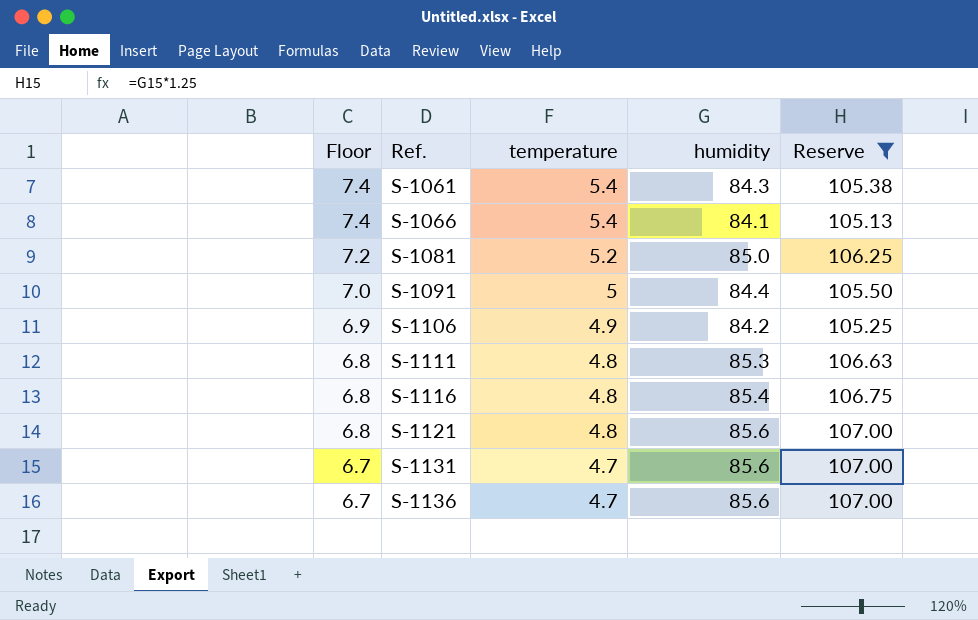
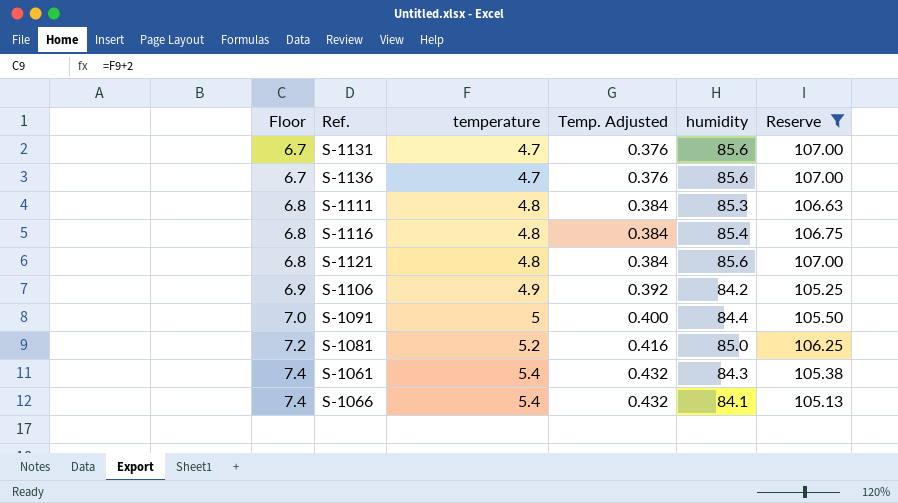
row order: Floor descending -> Floor ascending
column Temp. Adjusted | formula: none -> [temperature] * 0.08

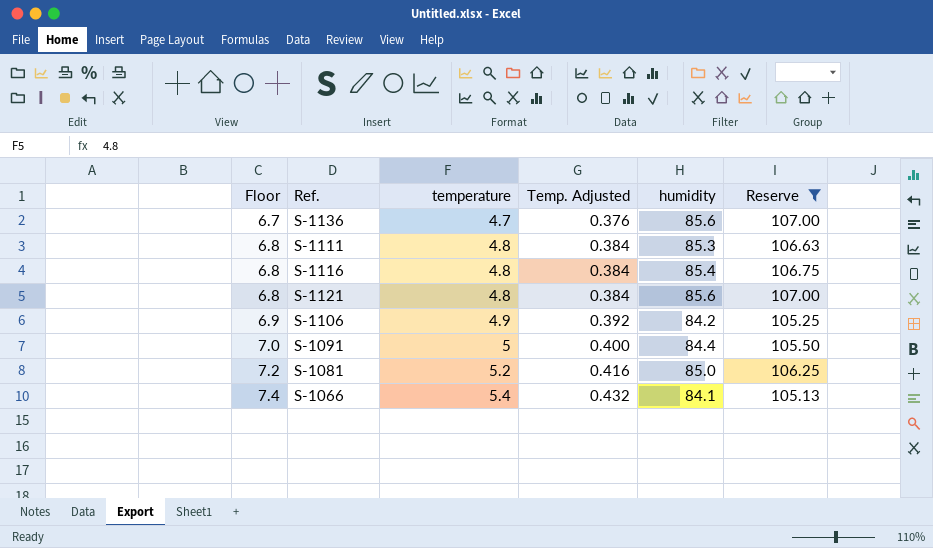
row S-1131: 6.7 | 4.7 | 0.376 | 85.6 | 107.00 -> none
row S-1061: 7.4 | 5.4 | 0.432 | 84.3 | 105.38 -> none

